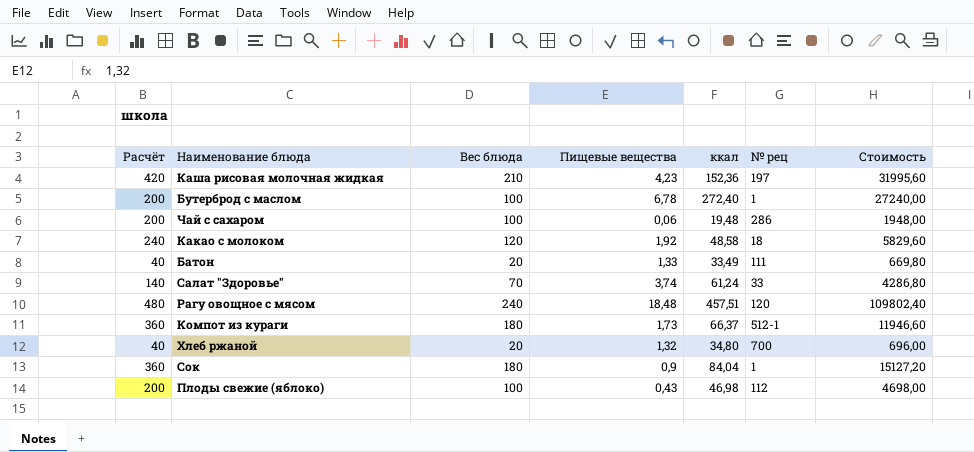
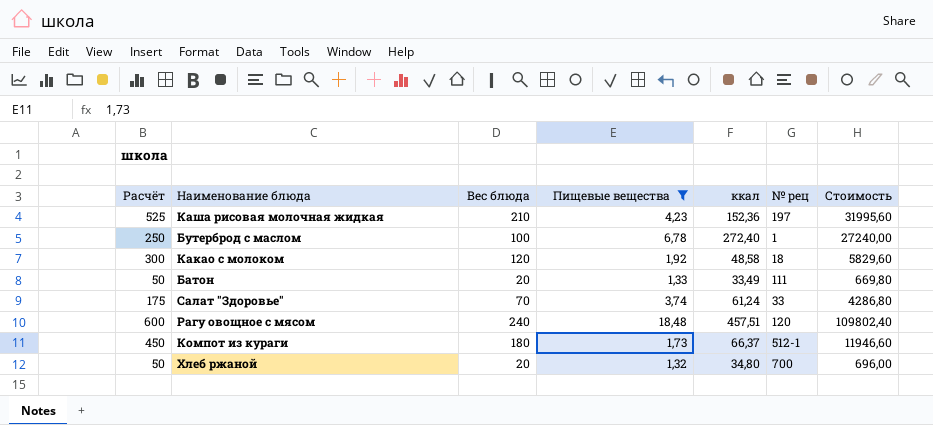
filter: none -> Пищевые вещества >= 1,32
column Расчёт | formula: [Вес блюда] * 2 -> [Вес блюда] * 2,5

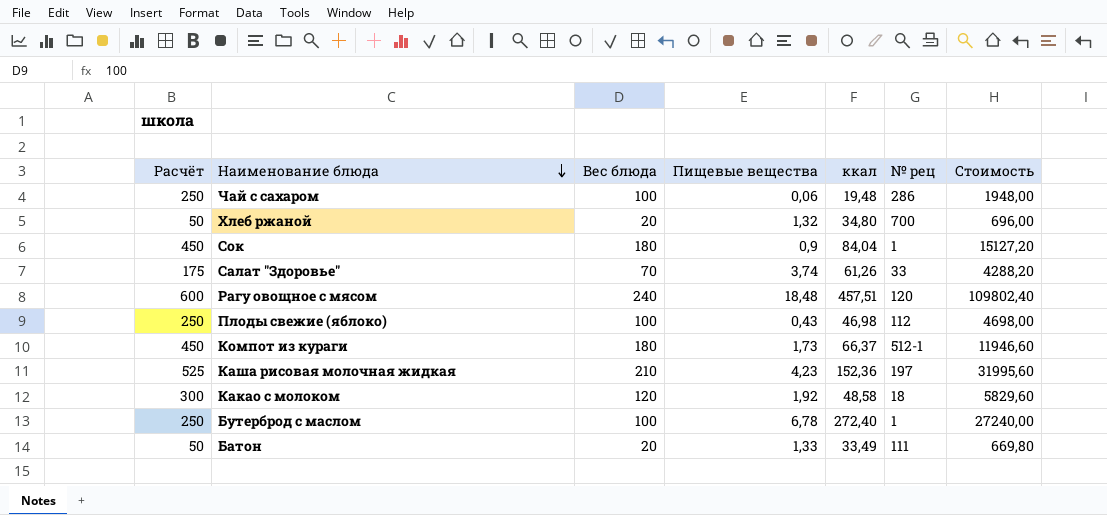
filter: Пищевые вещества >= 1,32 -> none
row order: none -> Наименование блюда descending
Салат "Здоровье" | ккал: 61,24 -> 61,26
Салат "Здоровье" | Стоимость: 4286,80 -> 4288,20

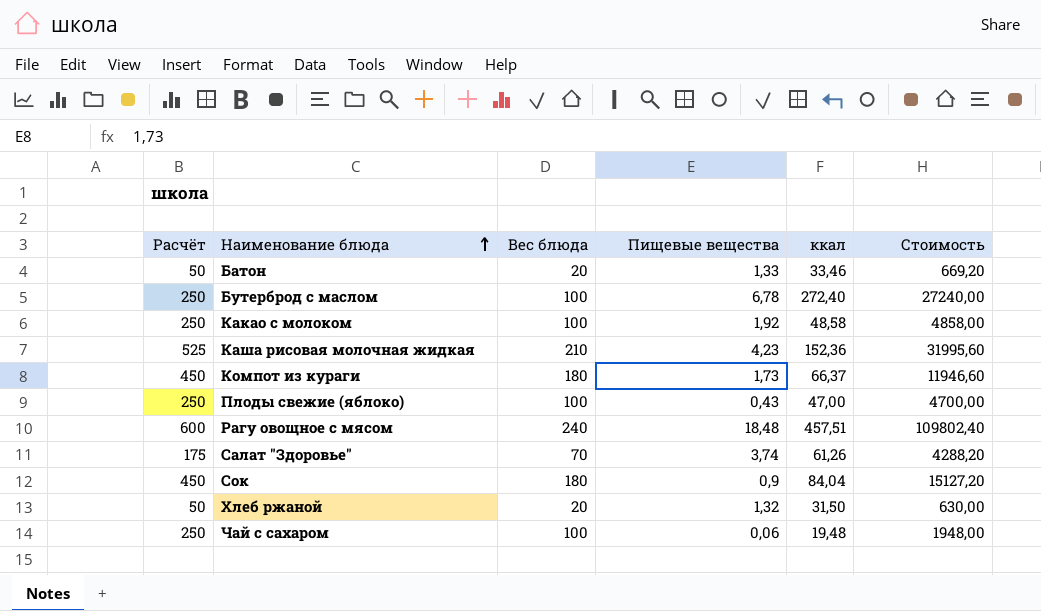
row order: Наименование блюда descending -> Наименование блюда ascending
column № рец | position: 6 -> none
Батон | ккал: 33,49 -> 33,46
Батон | Стоимость: 669,80 -> 669,20
Какао с молоком | Расчёт: 300 -> 250
Какао с молоком | Вес блюда: 120 -> 100
Какао с молоком | Стоимость: 5829,60 -> 4858,00
Плоды свежие (яблоко) | ккал: 46,98 -> 47,00
Плоды свежие (яблоко) | Стоимость: 4698,00 -> 4700,00
Хлеб ржаной | ккал: 34,80 -> 31,50
Хлеб ржаной | Стоимость: 696,00 -> 630,00

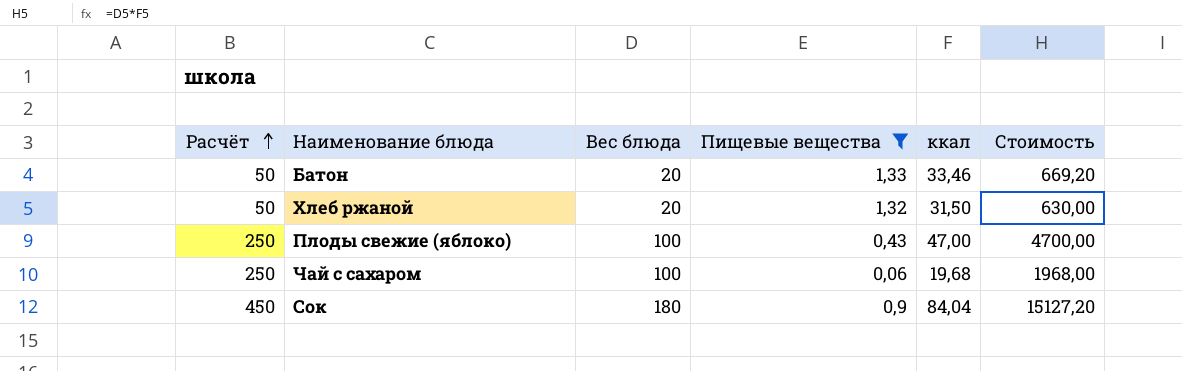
filter: none -> Пищевые вещества <= 1,33
row order: Наименование блюда ascending -> Расчёт ascending
Чай с сахаром | ккал: 19,48 -> 19,68
Чай с сахаром | Стоимость: 1948,00 -> 1968,00

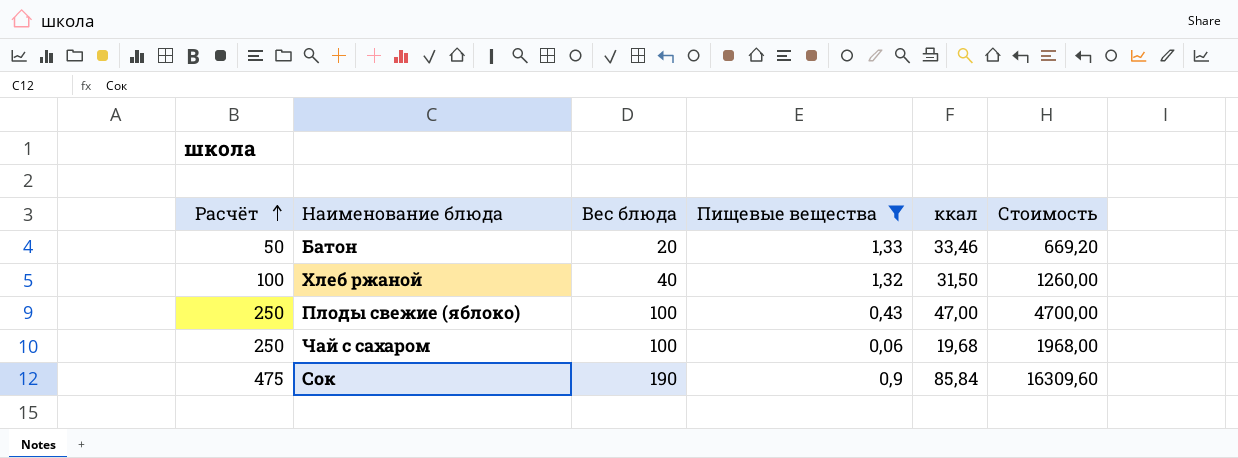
Хлеб ржаной | Расчёт: 50 -> 100
Хлеб ржаной | Вес блюда: 20 -> 40
Хлеб ржаной | Стоимость: 630,00 -> 1260,00
Сок | Расчёт: 450 -> 475
Сок | Вес блюда: 180 -> 190
Сок | ккал: 84,04 -> 85,84
Сок | Стоимость: 15127,20 -> 16309,60

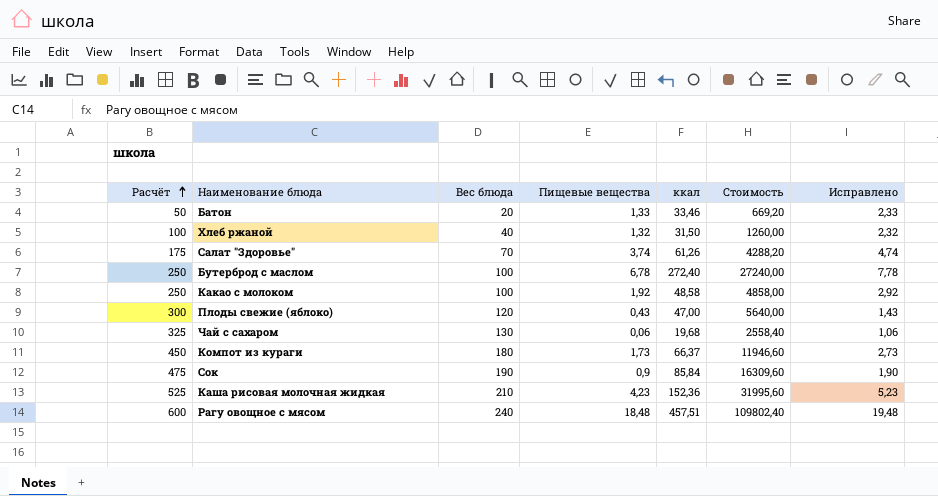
filter: Пищевые вещества <= 1,33 -> none
column Исправлено | formula: none -> [Пищевые вещества] + 1
Плоды свежие (яблоко) | Расчёт: 250 -> 300
Плоды свежие (яблоко) | Вес блюда: 100 -> 120
Плоды свежие (яблоко) | Стоимость: 4700,00 -> 5640,00
Чай с сахаром | Расчёт: 250 -> 325
Чай с сахаром | Вес блюда: 100 -> 130
Чай с сахаром | Стоимость: 1968,00 -> 2558,40

